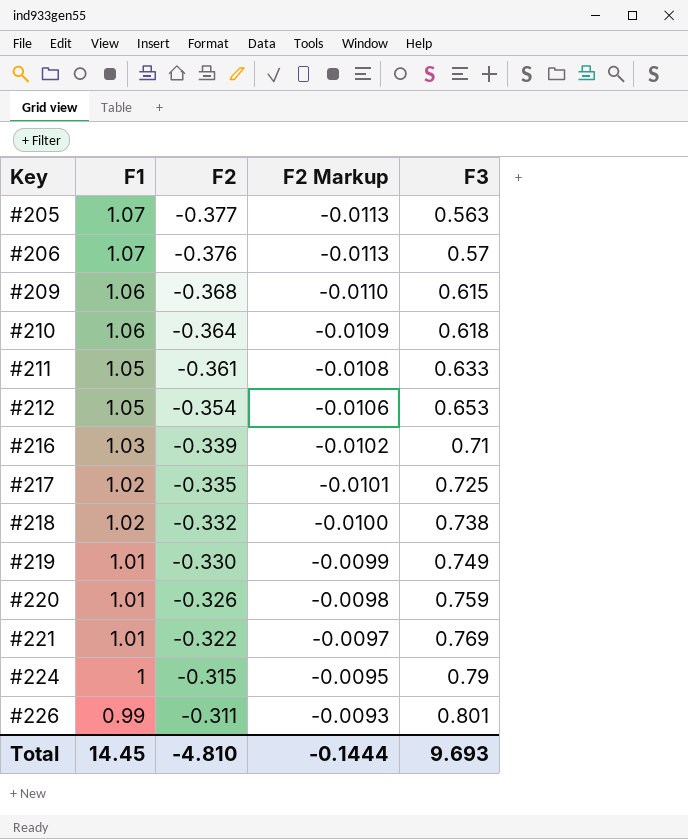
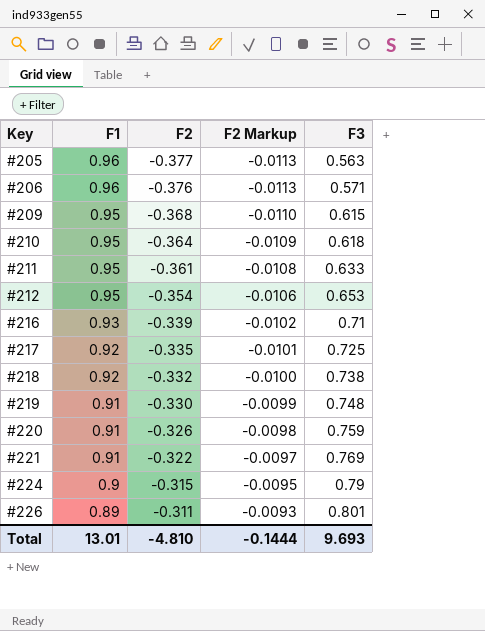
#205 | F1: 1.07 -> 0.96
#206 | F1: 1.07 -> 0.96
#206 | F3: 0.57 -> 0.571
#209 | F1: 1.06 -> 0.95
#210 | F1: 1.06 -> 0.95
#211 | F1: 1.05 -> 0.95
#212 | F1: 1.05 -> 0.95
#216 | F1: 1.03 -> 0.93
#217 | F1: 1.02 -> 0.92
#218 | F1: 1.02 -> 0.92
#219 | F1: 1.01 -> 0.91
#219 | F3: 0.749 -> 0.748
#220 | F1: 1.01 -> 0.91
#221 | F1: 1.01 -> 0.91
#224 | F1: 1 -> 0.9
#226 | F1: 0.99 -> 0.89
Total | F1: 14.45 -> 13.01

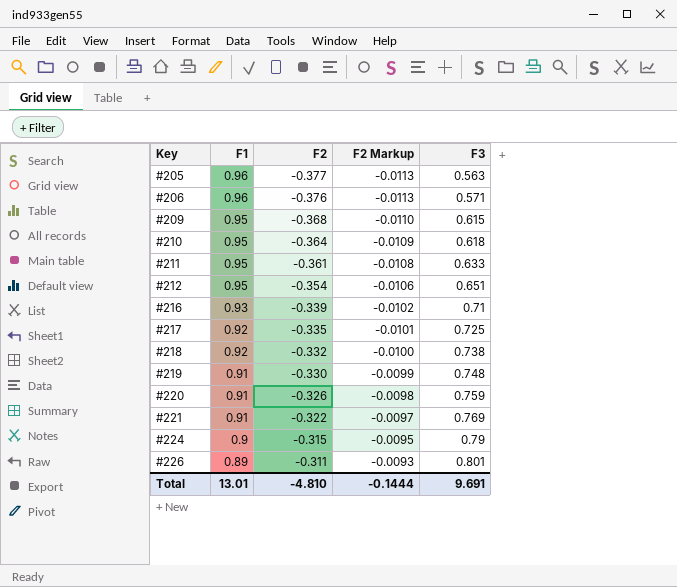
#212 | F3: 0.653 -> 0.651
Total | F3: 9.693 -> 9.691

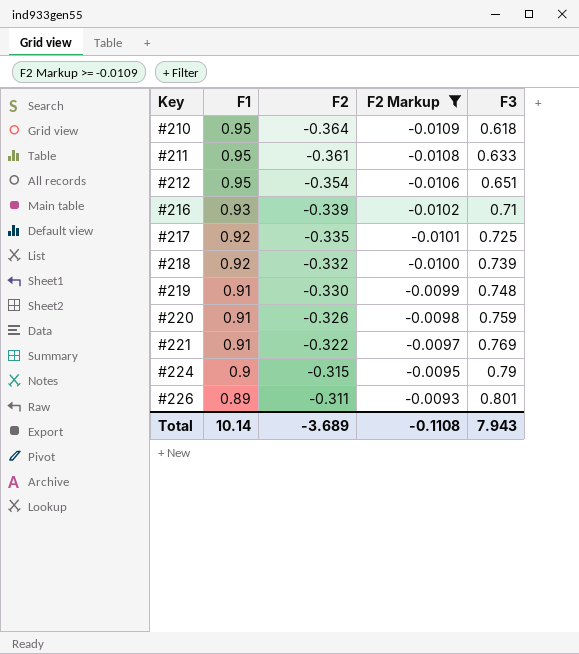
filter: none -> F2 Markup >= -0.0109
#218 | F3: 0.738 -> 0.739
Total | F1: 13.01 -> 10.14
Total | F2: -4.810 -> -3.689
Total | F2 Markup: -0.1444 -> -0.1108
Total | F3: 9.691 -> 7.943

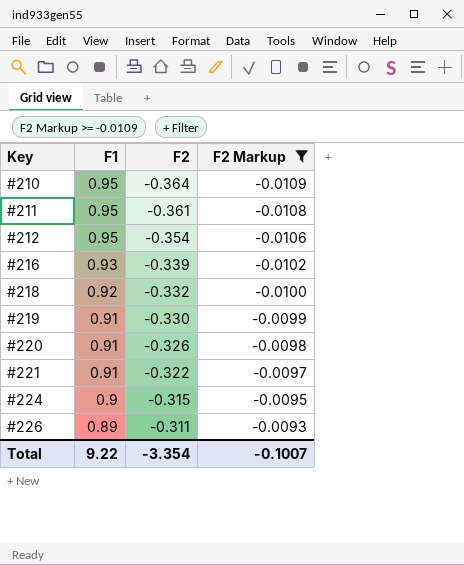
column F3 | position: 5 -> none
row #217: 0.92 | -0.335 | -0.0101 | 0.725 -> none
Total | F1: 10.14 -> 9.22
Total | F2: -3.689 -> -3.354
Total | F2 Markup: -0.1108 -> -0.1007

